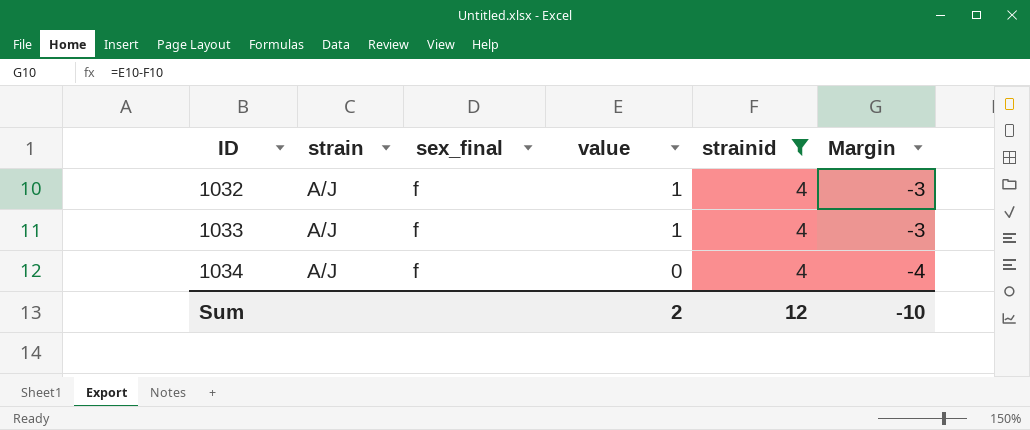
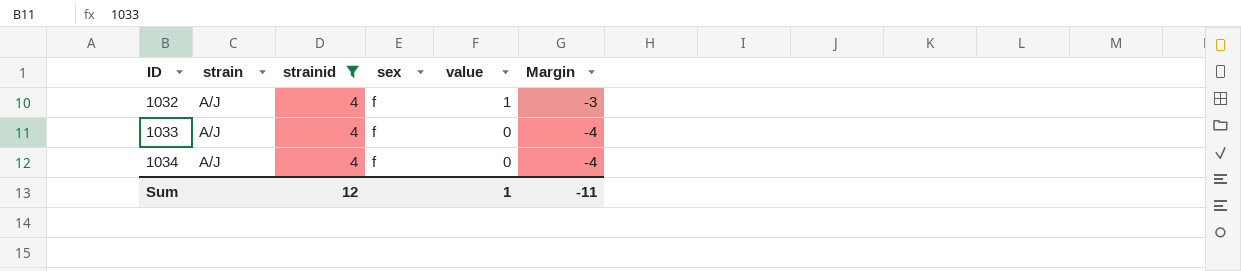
column strainid | position: 5 -> 3
column name: sex_final -> sex
1033 | value: 1 -> 0
1033 | Margin: -3 -> -4
Sum | value: 2 -> 1
Sum | Margin: -10 -> -11

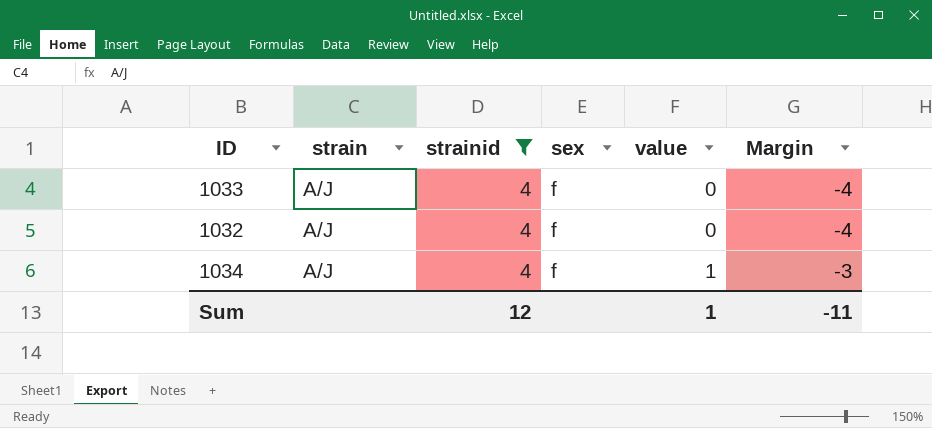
row order: ID ascending -> value ascending
1032 | value: 1 -> 0
1032 | Margin: -3 -> -4
1034 | value: 0 -> 1
1034 | Margin: -4 -> -3

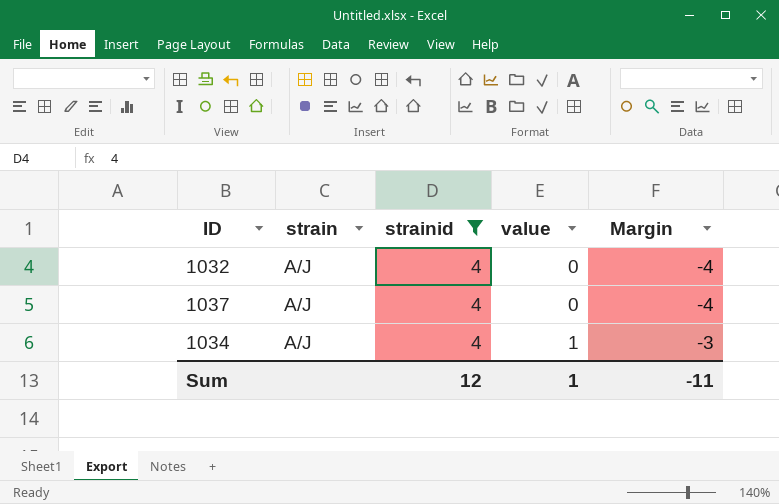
column sex | position: 4 -> none
row 1033: A/J | 4 | f | 0 | -4 -> none
row 1037: none -> A/J | 4 | 0 | -4

